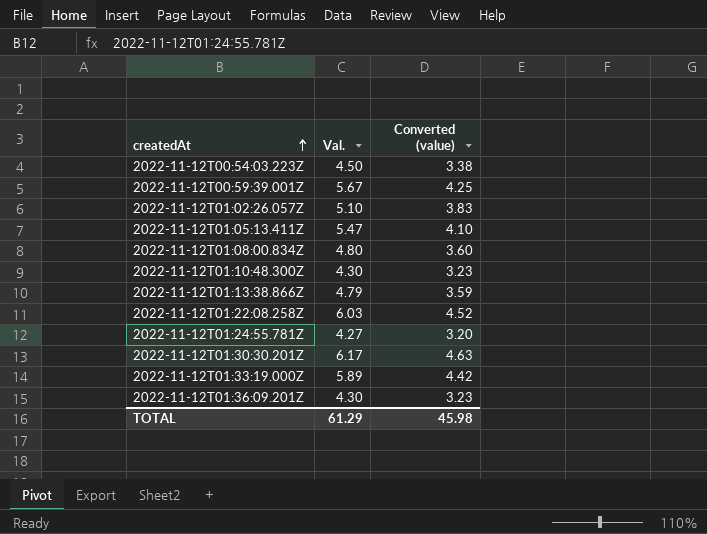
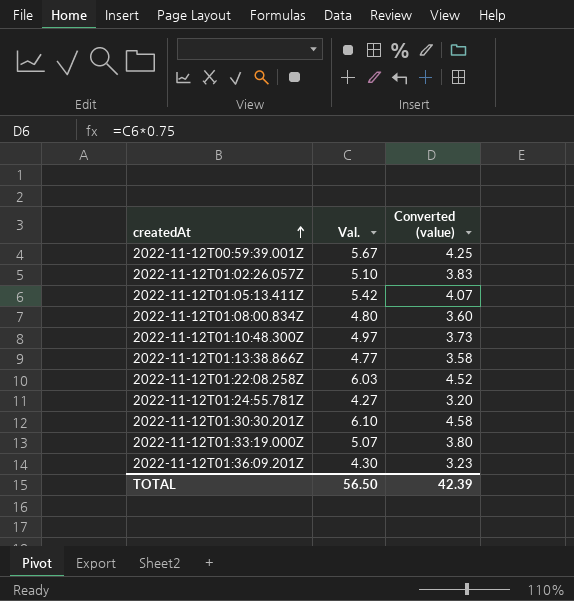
row 2022-11-12T00:54:03.223Z: 4.50 | 3.38 -> none
2022-11-12T01:05:13.411Z | Val.: 5.47 -> 5.42
2022-11-12T01:05:13.411Z | Converted (value): 4.10 -> 4.07
2022-11-12T01:10:48.300Z | Val.: 4.30 -> 4.97
2022-11-12T01:10:48.300Z | Converted (value): 3.23 -> 3.73
2022-11-12T01:13:38.866Z | Val.: 4.79 -> 4.77
2022-11-12T01:13:38.866Z | Converted (value): 3.59 -> 3.58
2022-11-12T01:30:30.201Z | Val.: 6.17 -> 6.10
2022-11-12T01:30:30.201Z | Converted (value): 4.63 -> 4.58
2022-11-12T01:33:19.000Z | Val.: 5.89 -> 5.07
2022-11-12T01:33:19.000Z | Converted (value): 4.42 -> 3.80
TOTAL | Val.: 61.29 -> 56.50
TOTAL | Converted (value): 45.98 -> 42.39

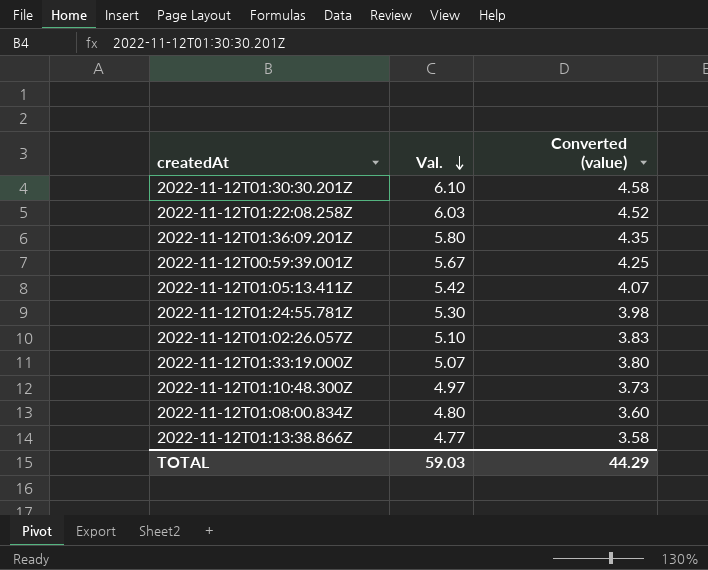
row order: createdAt ascending -> Val. descending
2022-11-12T01:36:09.201Z | Val.: 4.30 -> 5.80
2022-11-12T01:36:09.201Z | Converted (value): 3.23 -> 4.35
2022-11-12T01:24:55.781Z | Val.: 4.27 -> 5.30
2022-11-12T01:24:55.781Z | Converted (value): 3.20 -> 3.98
TOTAL | Val.: 56.50 -> 59.03
TOTAL | Converted (value): 42.39 -> 44.29

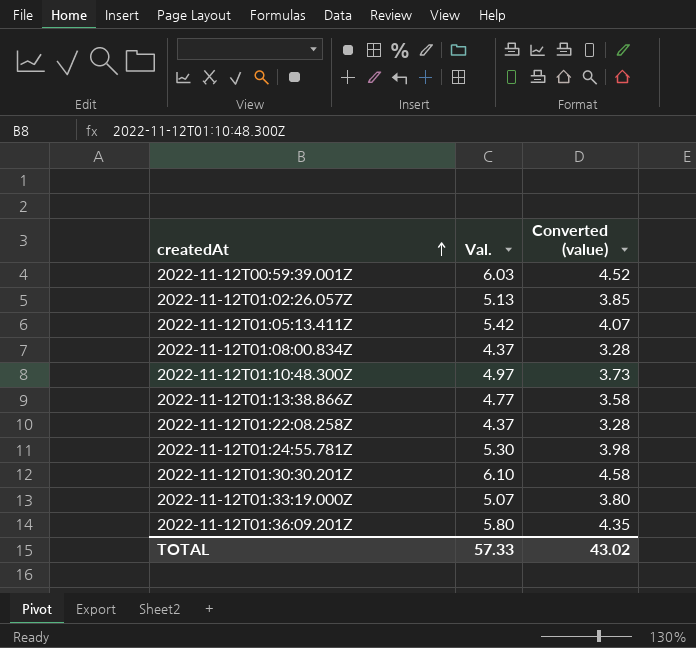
row order: Val. descending -> createdAt ascending
2022-11-12T00:59:39.001Z | Val.: 5.67 -> 6.03
2022-11-12T00:59:39.001Z | Converted (value): 4.25 -> 4.52
2022-11-12T01:02:26.057Z | Val.: 5.10 -> 5.13
2022-11-12T01:02:26.057Z | Converted (value): 3.83 -> 3.85
2022-11-12T01:08:00.834Z | Val.: 4.80 -> 4.37
2022-11-12T01:08:00.834Z | Converted (value): 3.60 -> 3.28
2022-11-12T01:22:08.258Z | Val.: 6.03 -> 4.37
2022-11-12T01:22:08.258Z | Converted (value): 4.52 -> 3.28
TOTAL | Val.: 59.03 -> 57.33
TOTAL | Converted (value): 44.29 -> 43.02

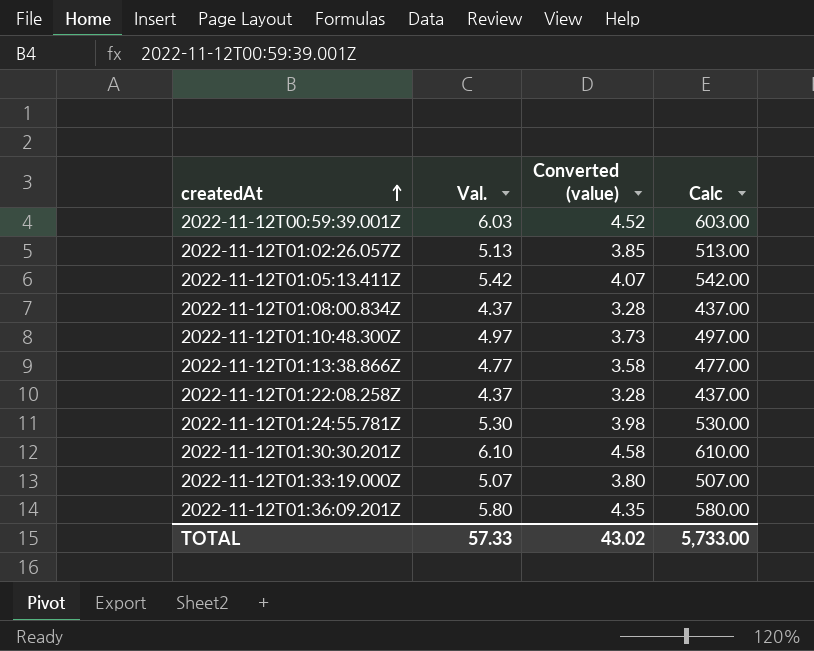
column Calc | formula: none -> [Val.] * 100

